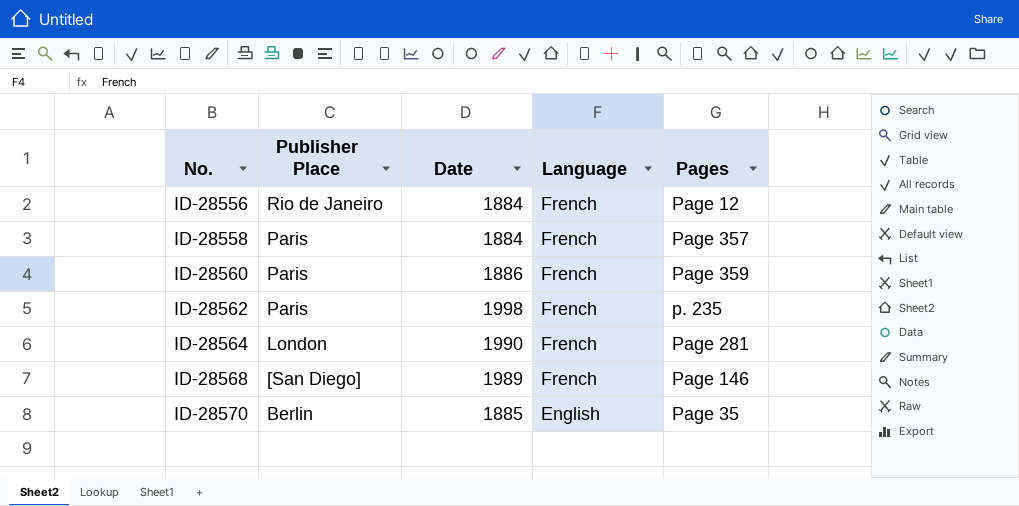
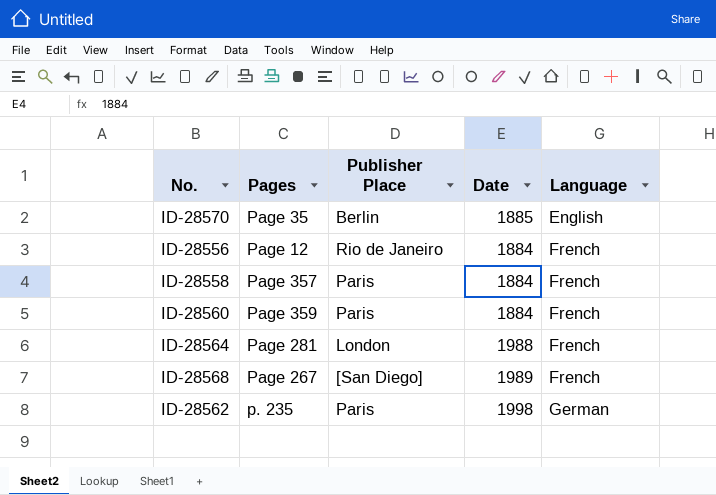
row order: No. ascending -> Language ascending
column Pages | position: 5 -> 2
ID-28560 | Date: 1886 -> 1884
ID-28564 | Date: 1990 -> 1988
ID-28568 | Pages: Page 146 -> Page 267
ID-28562 | Language: French -> German

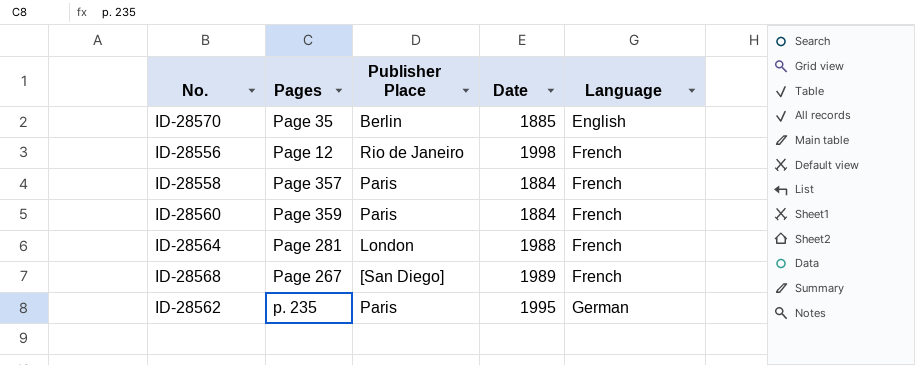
ID-28556 | Date: 1884 -> 1998
ID-28562 | Date: 1998 -> 1995

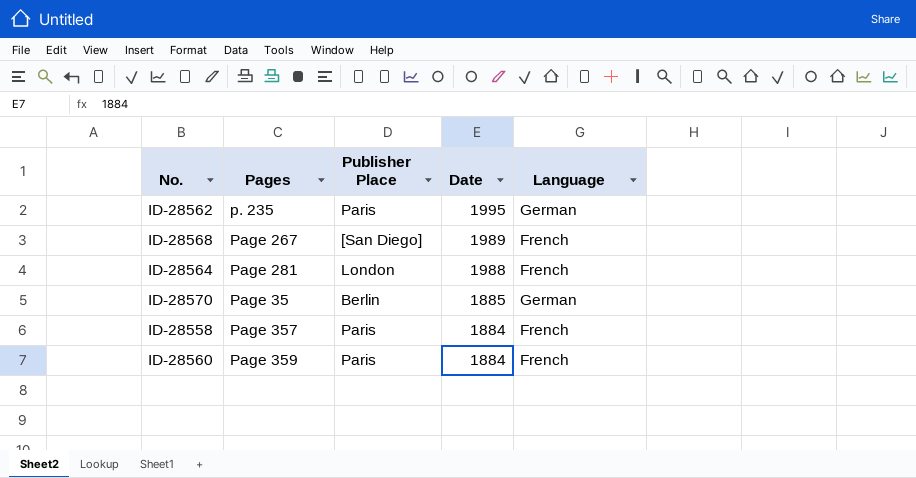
row order: Language ascending -> Date descending
row ID-28556: Page 12 | Rio de Janeiro | 1998 | French -> none
ID-28570 | Language: English -> German

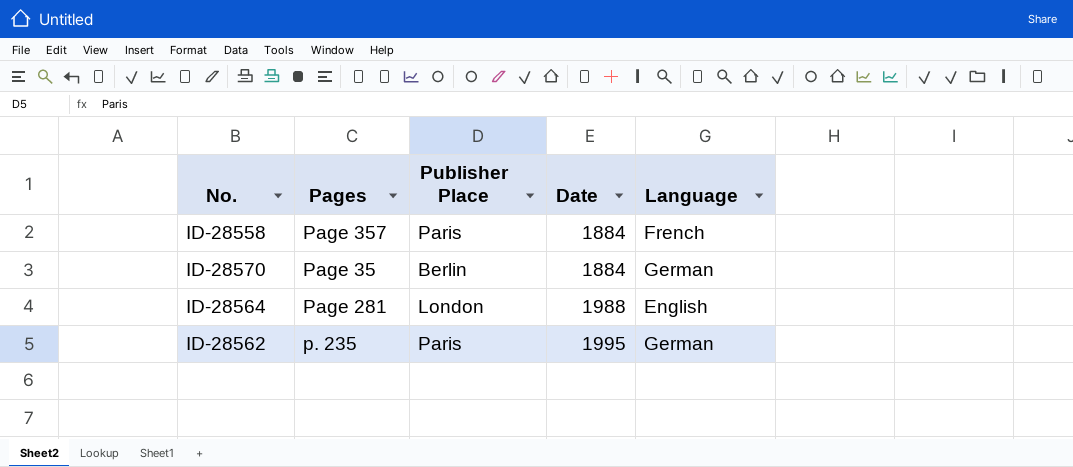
row order: Date descending -> Date ascending
row ID-28568: Page 267 | [San Diego] | 1989 | French -> none
row ID-28560: Page 359 | Paris | 1884 | French -> none
ID-28570 | Date: 1885 -> 1884
ID-28564 | Language: French -> English

